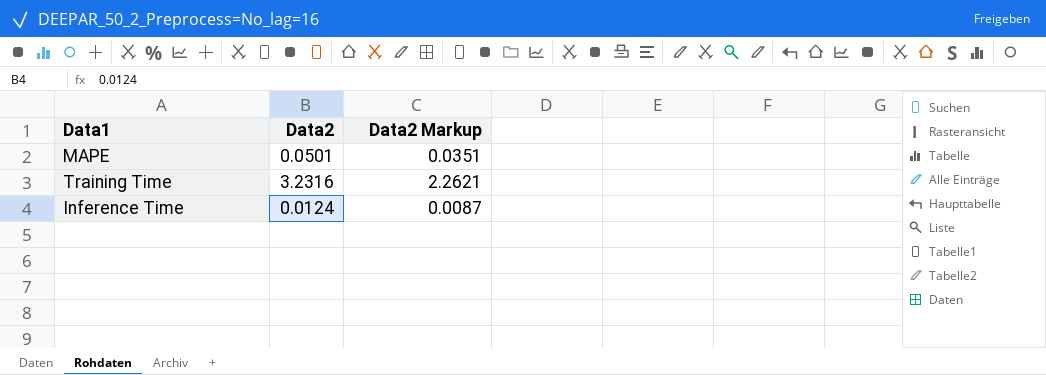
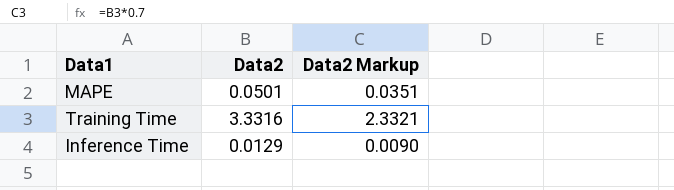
Training Time | Data2: 3.2316 -> 3.3316
Training Time | Data2 Markup: 2.2621 -> 2.3321
Inference Time | Data2: 0.0124 -> 0.0129
Inference Time | Data2 Markup: 0.0087 -> 0.0090

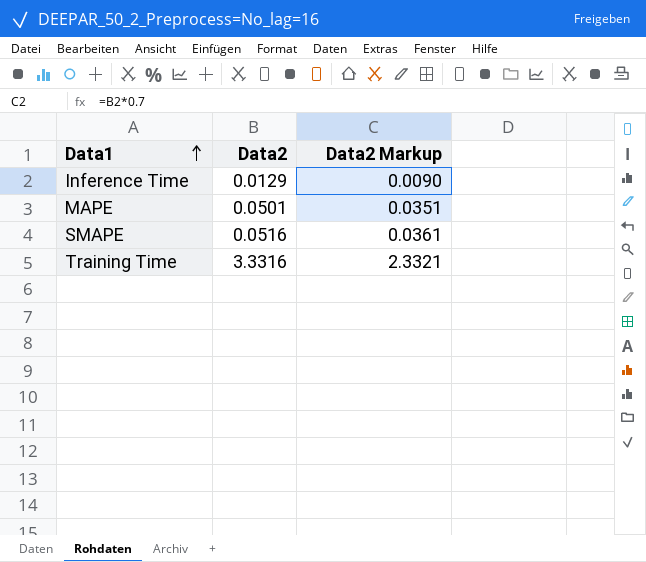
row order: none -> Data1 ascending
row SMAPE: none -> 0.0516 | 0.0361

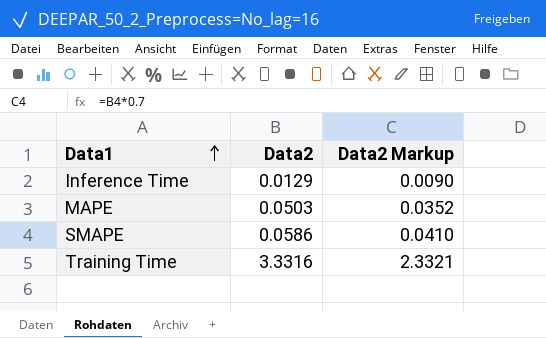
MAPE | Data2: 0.0501 -> 0.0503
MAPE | Data2 Markup: 0.0351 -> 0.0352
SMAPE | Data2: 0.0516 -> 0.0586
SMAPE | Data2 Markup: 0.0361 -> 0.0410

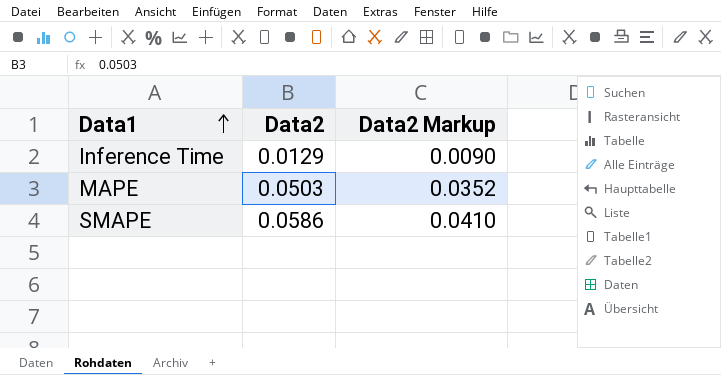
row Training Time: 3.3316 | 2.3321 -> none

